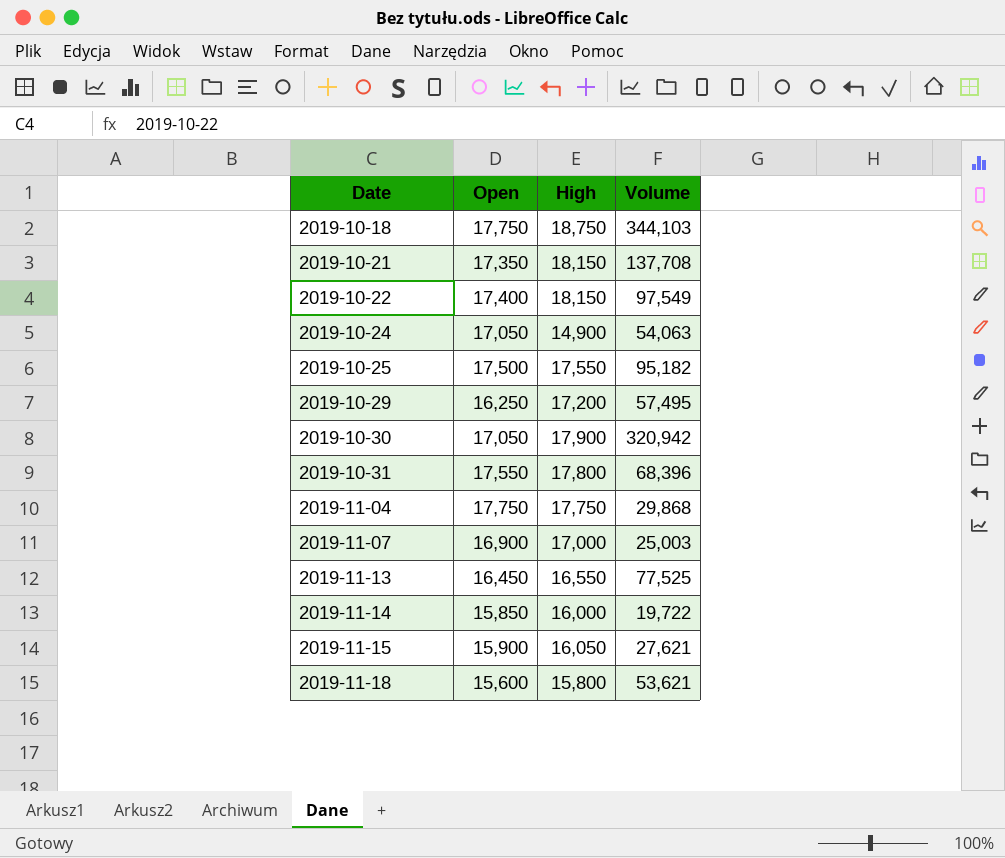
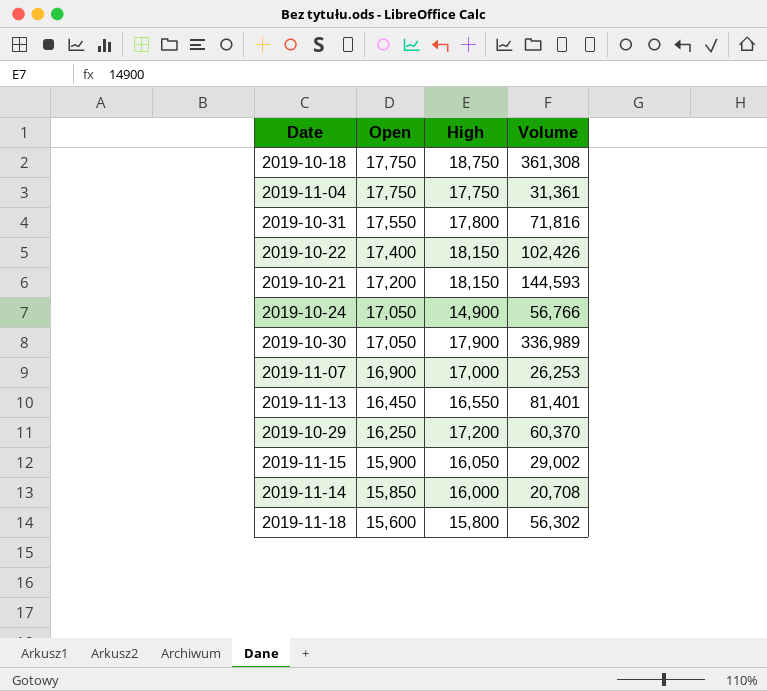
row order: Date ascending -> Open descending
row 2019-10-25: 17,500 | 17,550 | 95,182 -> none
2019-10-18 | Volume: 344,103 -> 361,308
2019-11-04 | Volume: 29,868 -> 31,361
2019-10-31 | Volume: 68,396 -> 71,816
2019-10-22 | Volume: 97,549 -> 102,426
2019-10-21 | Open: 17,350 -> 17,200
2019-10-21 | Volume: 137,708 -> 144,593
2019-10-24 | Volume: 54,063 -> 56,766
2019-10-30 | Volume: 320,942 -> 336,989
2019-11-07 | Volume: 25,003 -> 26,253
2019-11-13 | Volume: 77,525 -> 81,401
2019-10-29 | Volume: 57,495 -> 60,370
2019-11-15 | Volume: 27,621 -> 29,002
2019-11-14 | Volume: 19,722 -> 20,708
2019-11-18 | Volume: 53,621 -> 56,302

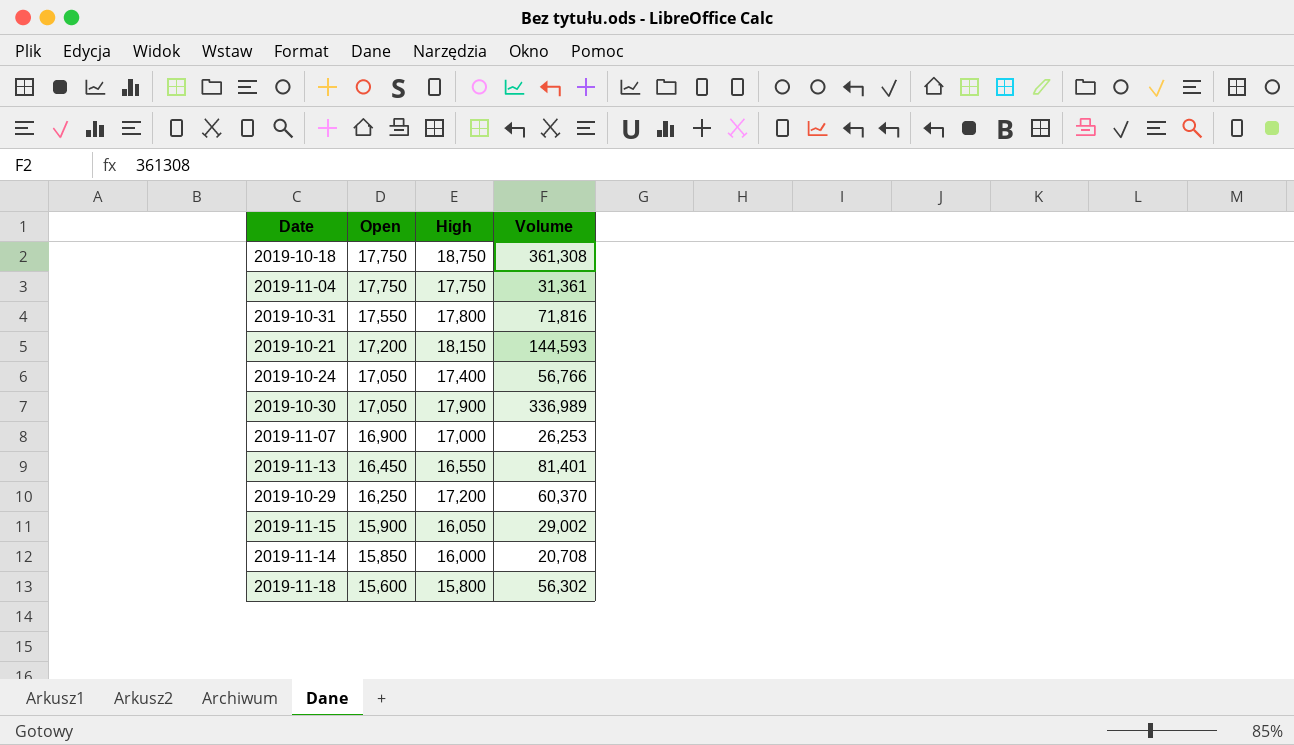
row 2019-10-22: 17,400 | 18,150 | 102,426 -> none
2019-10-24 | High: 14,900 -> 17,400

